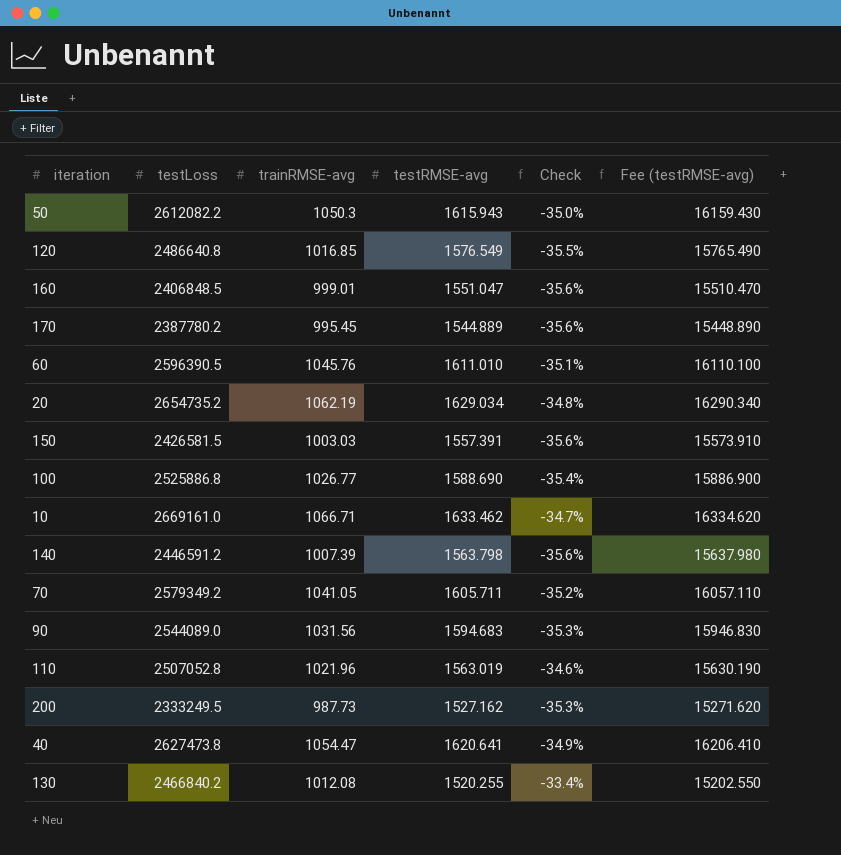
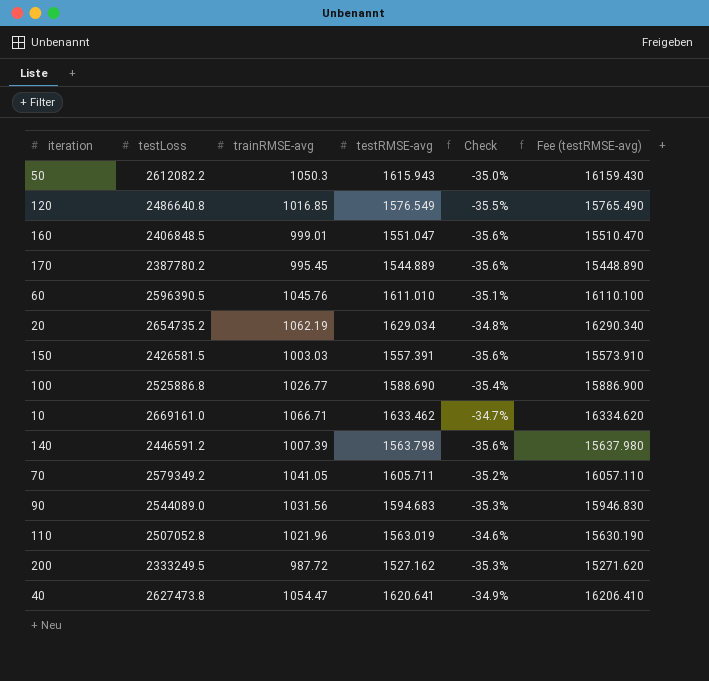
row 130: 2466840.2 | 1012.08 | 1520.255 | -33.4% | 15202.550 -> none
200 | trainRMSE-avg: 987.73 -> 987.72

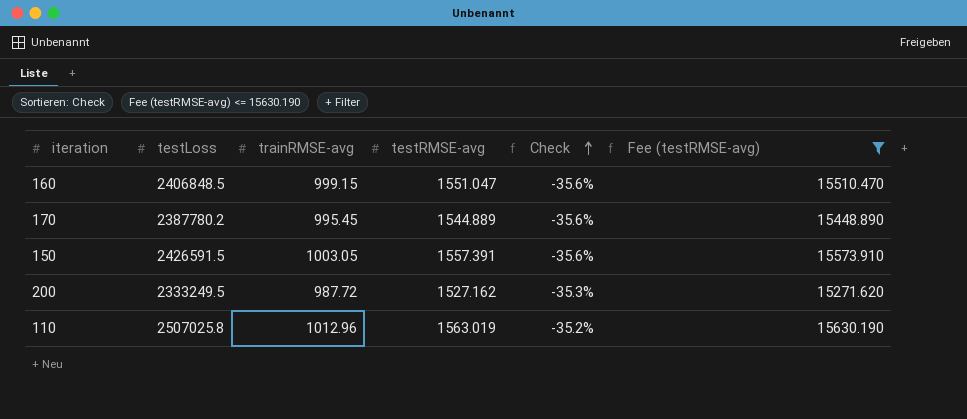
filter: none -> Fee (testRMSE-avg) <= 15630.190
row order: none -> Check ascending
160 | trainRMSE-avg: 999.01 -> 999.15
150 | testLoss: 2426581.5 -> 2426591.5
150 | trainRMSE-avg: 1003.03 -> 1003.05
110 | testLoss: 2507052.8 -> 2507025.8
110 | trainRMSE-avg: 1021.96 -> 1012.96
110 | Check: -34.6% -> -35.2%

